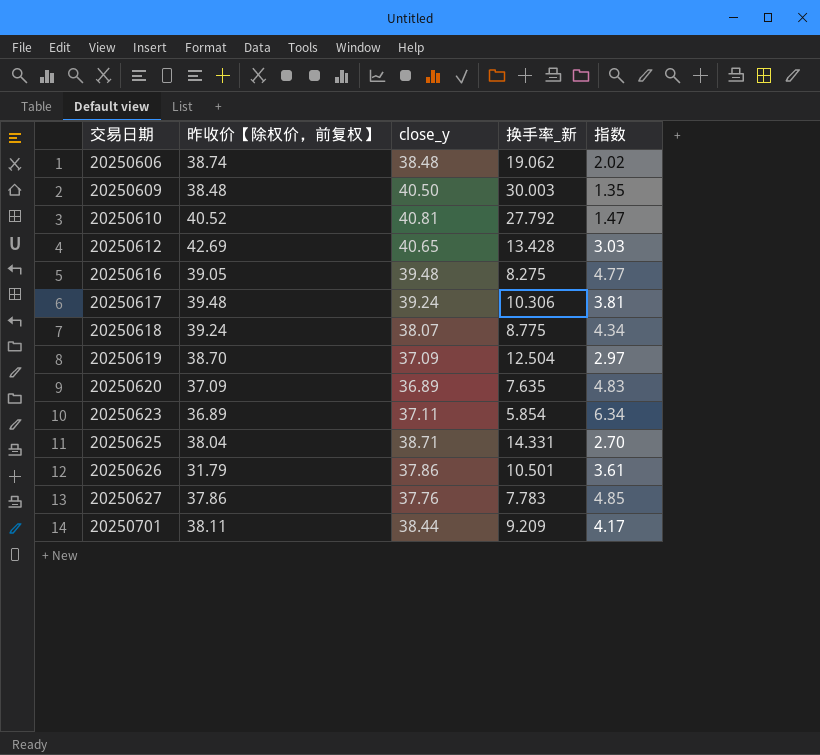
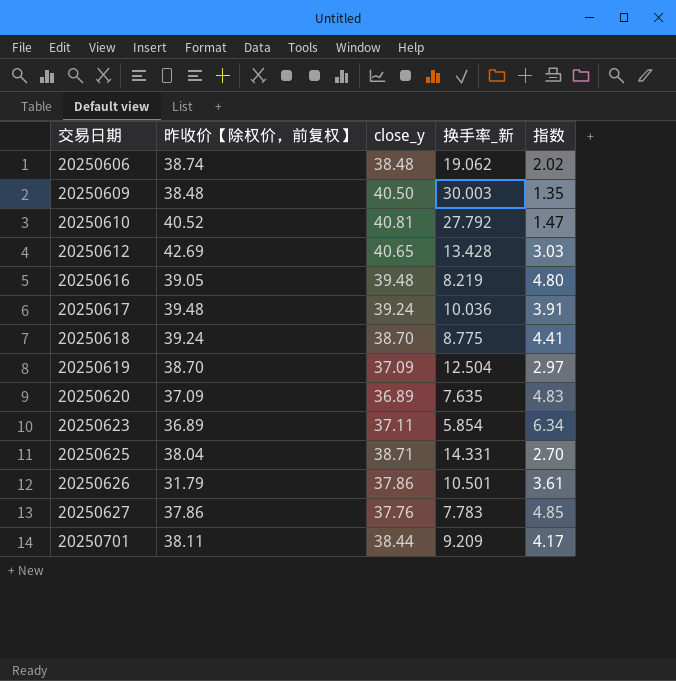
20250616 | 换手率_新: 8.275 -> 8.219
20250616 | 指数: 4.77 -> 4.80
20250617 | 换手率_新: 10.306 -> 10.036
20250617 | 指数: 3.81 -> 3.91
20250618 | close_y: 38.07 -> 38.70
20250618 | 指数: 4.34 -> 4.41

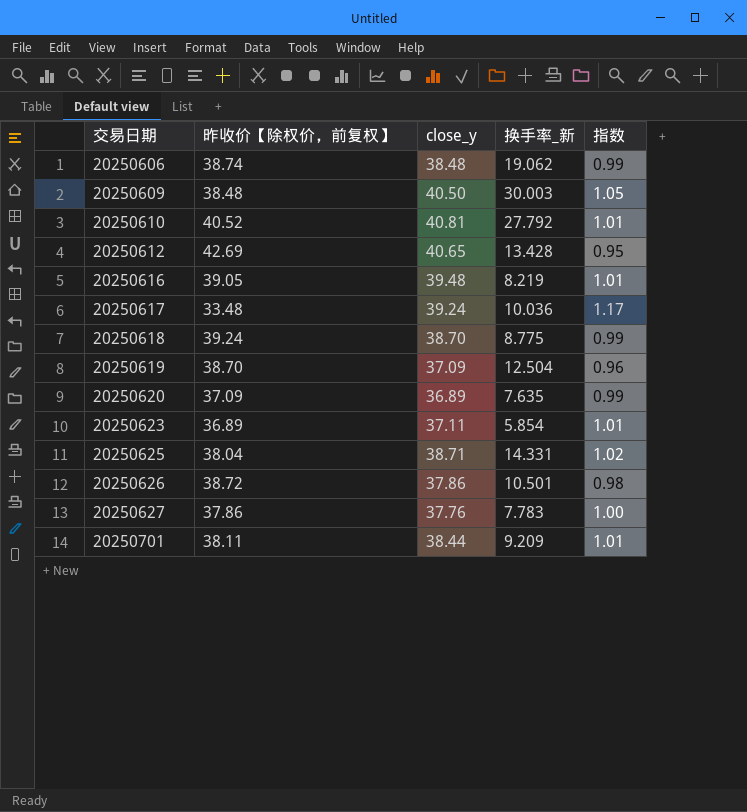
column 指数 | formula: [close_y] / [换手率_新] -> [close_y] / [昨收价【除权价，前复权】]
20250617 | 昨收价【除权价，前复权】: 39.48 -> 33.48
20250626 | 昨收价【除权价，前复权】: 31.79 -> 38.72

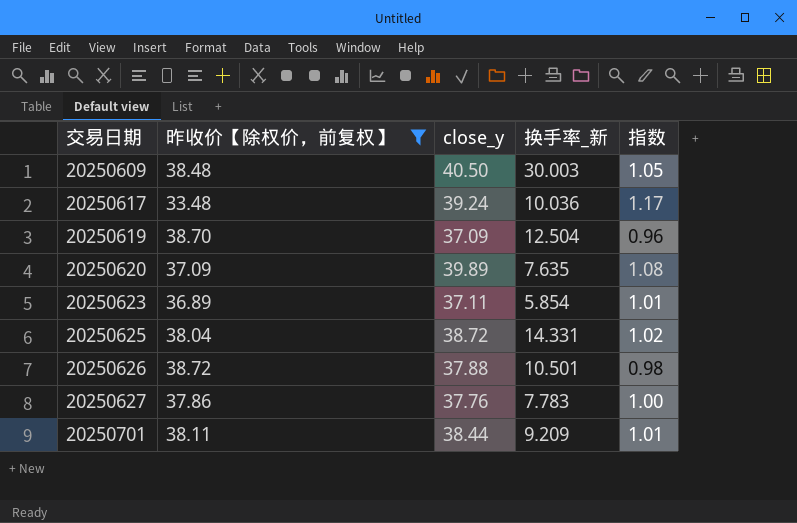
filter: none -> 昨收价【除权价，前复权】 <= 38.72
20250620 | close_y: 36.89 -> 39.89
20250620 | 指数: 0.99 -> 1.08
20250625 | close_y: 38.71 -> 38.72
20250626 | close_y: 37.86 -> 37.88

